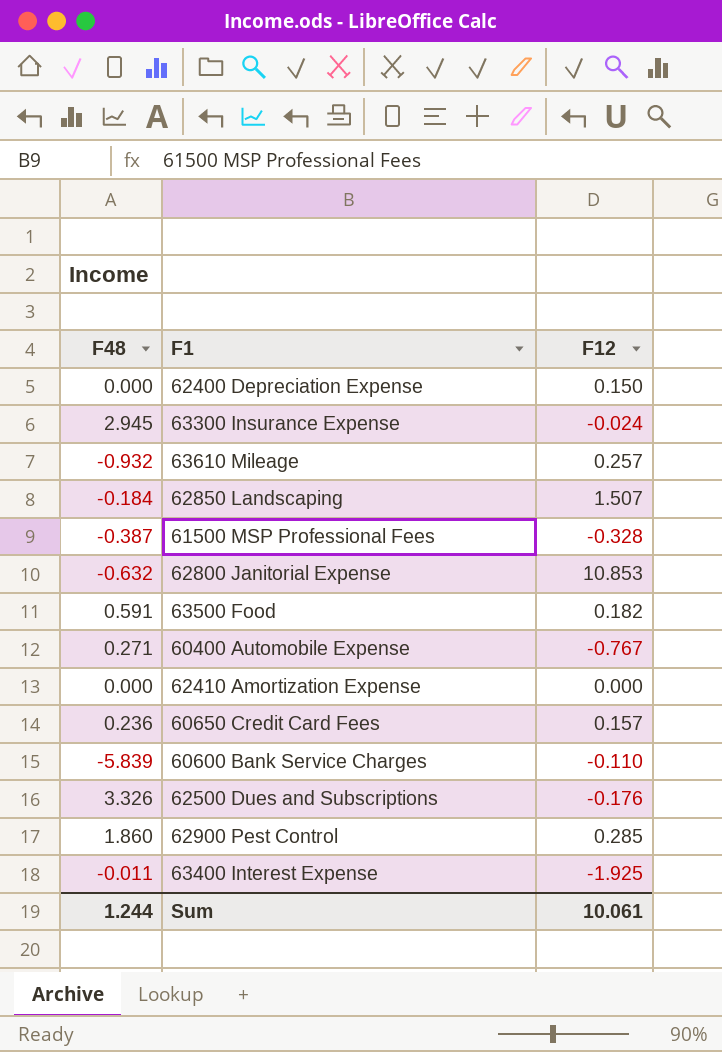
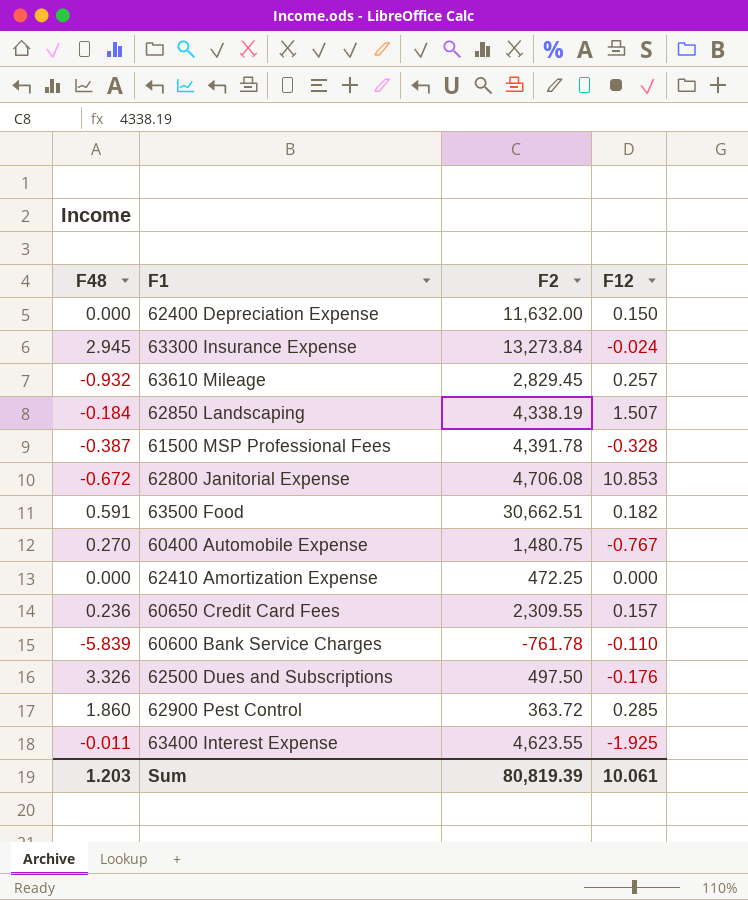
column F2 | position: none -> 3
62800 Janitorial Expense | F48: -0.632 -> -0.672
60400 Automobile Expense | F48: 0.271 -> 0.270
Sum | F48: 1.244 -> 1.203

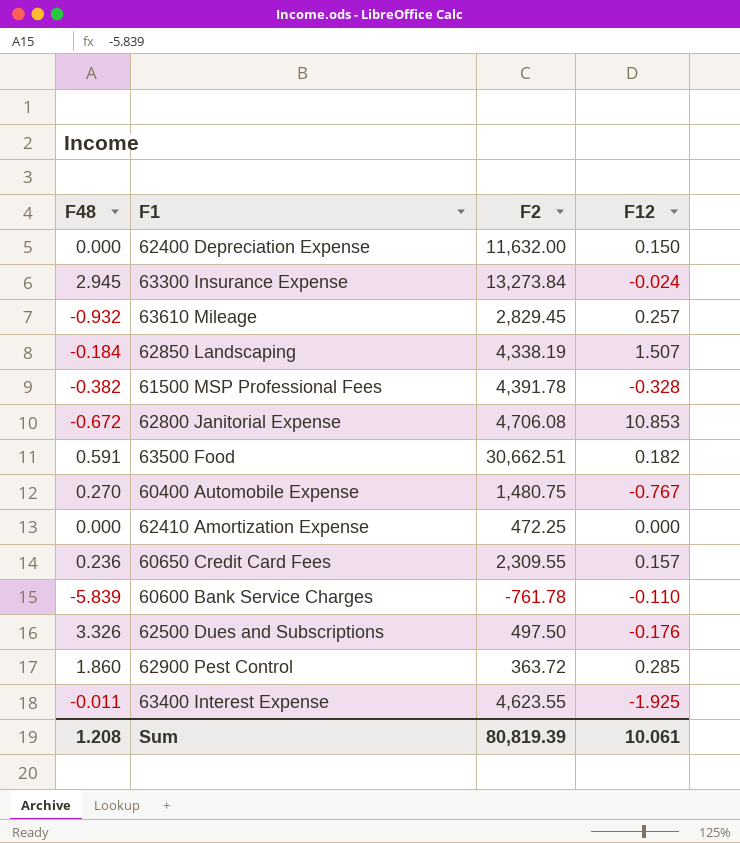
61500 MSP Professional Fees | F48: -0.387 -> -0.382
Sum | F48: 1.203 -> 1.208

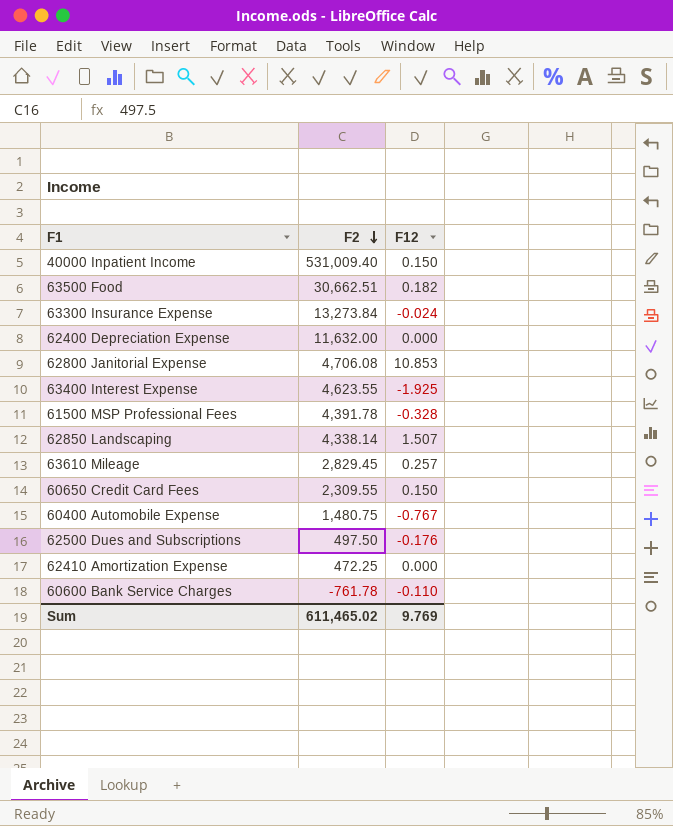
row order: none -> F2 descending
column F48 | position: 1 -> none
row 62900 Pest Control: 1.860 | 363.72 | 0.285 -> none
row 40000 Inpatient Income: none -> 531,009.40 | 0.150
62400 Depreciation Expense | F12: 0.150 -> 0.000
62850 Landscaping | F2: 4,338.19 -> 4,338.14
60650 Credit Card Fees | F12: 0.157 -> 0.150
Sum | F2: 80,819.39 -> 611,465.02
Sum | F12: 10.061 -> 9.769

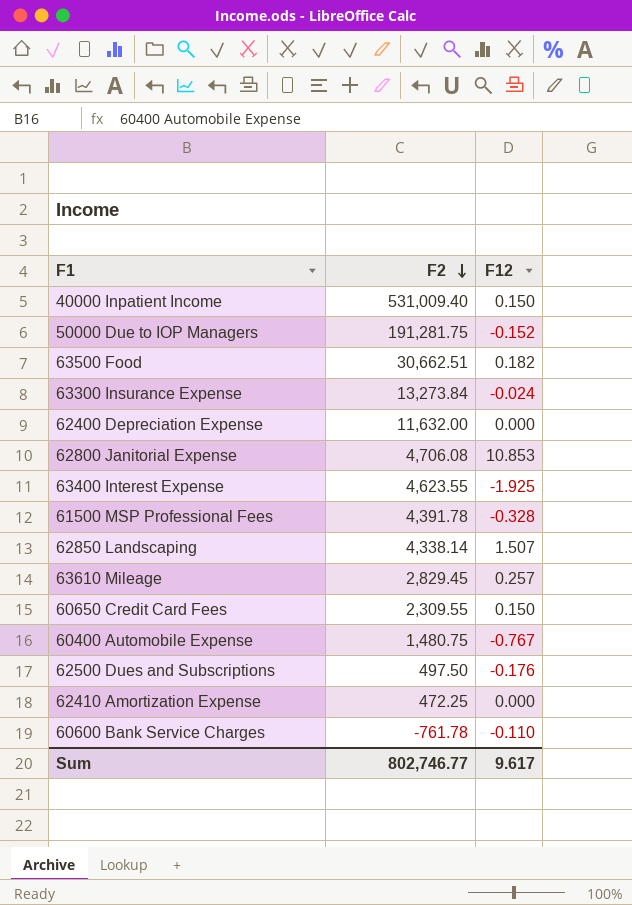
row 50000 Due to IOP Managers: none -> 191,281.75 | -0.152
Sum | F2: 611,465.02 -> 802,746.77
Sum | F12: 9.769 -> 9.617

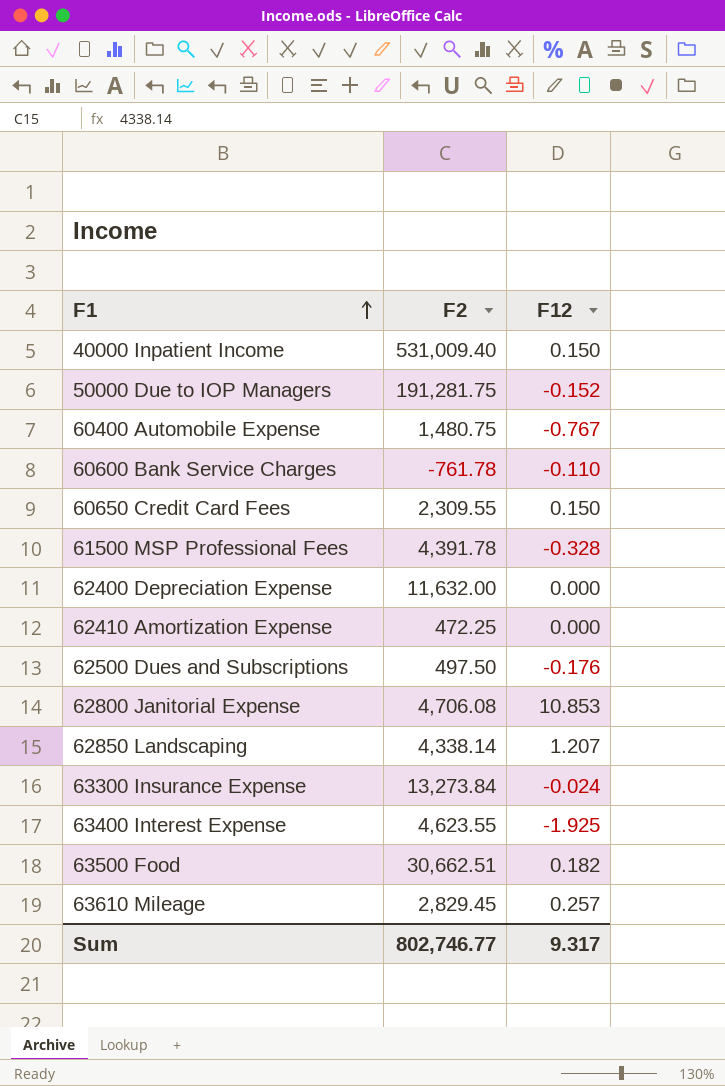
row order: F2 descending -> F1 ascending
62850 Landscaping | F12: 1.507 -> 1.207
Sum | F12: 9.617 -> 9.317

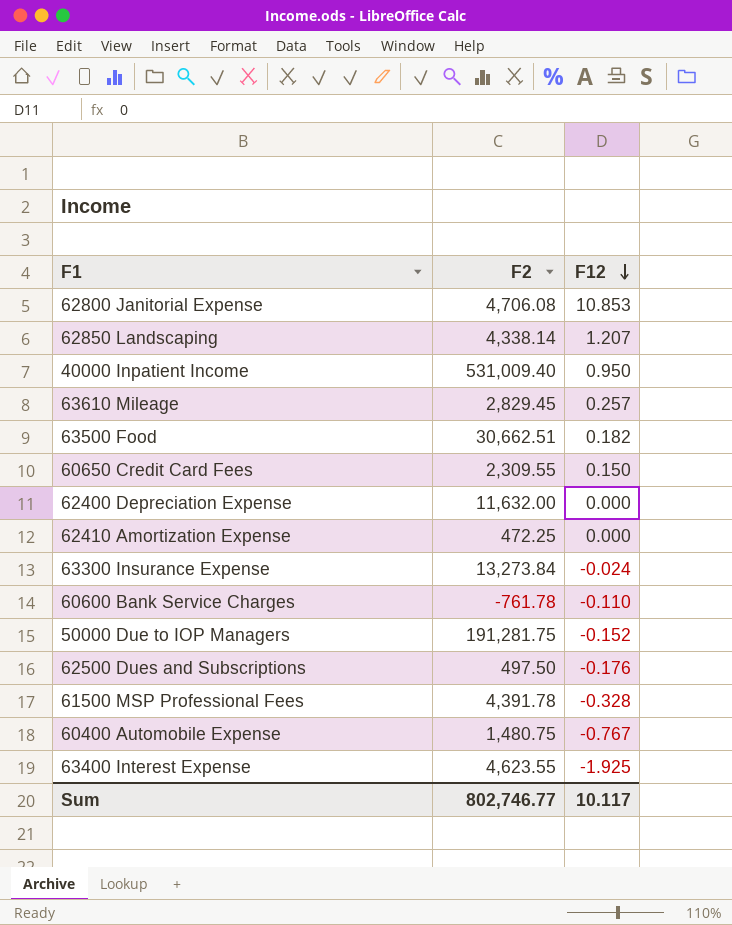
row order: F1 ascending -> F12 descending
40000 Inpatient Income | F12: 0.150 -> 0.950
Sum | F12: 9.317 -> 10.117

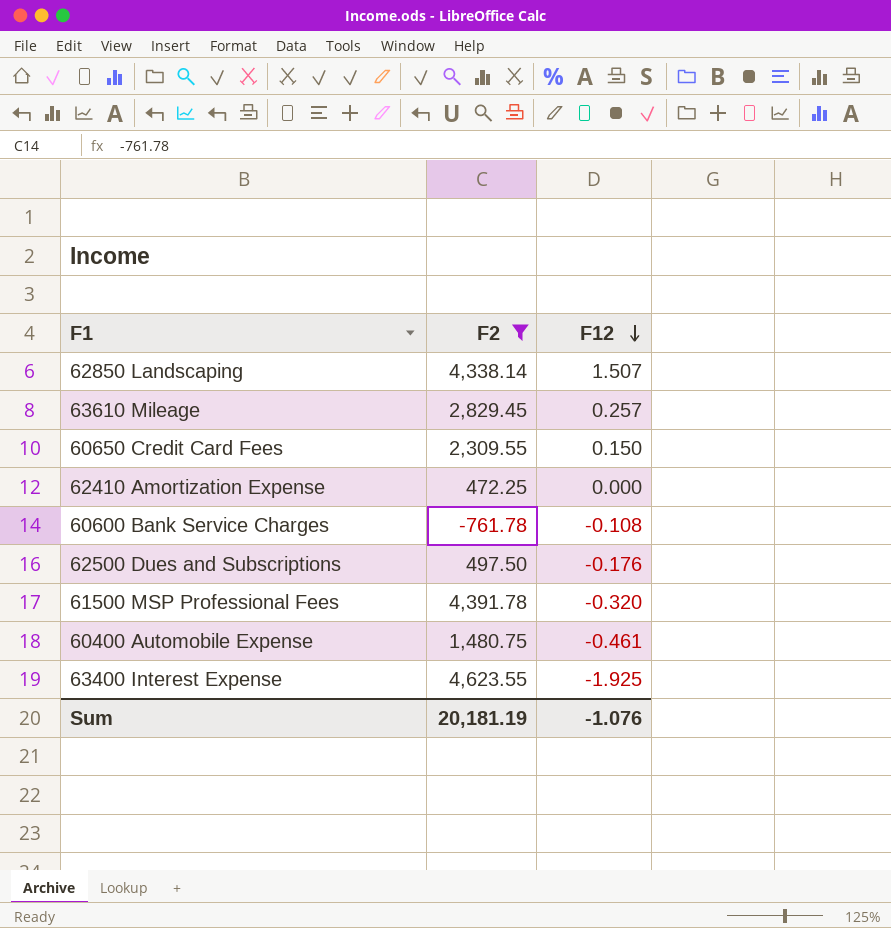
filter: none -> F2 <= 4,623.55
62850 Landscaping | F12: 1.207 -> 1.507
60600 Bank Service Charges | F12: -0.110 -> -0.108
61500 MSP Professional Fees | F12: -0.328 -> -0.320
60400 Automobile Expense | F12: -0.767 -> -0.461
Sum | F2: 802,746.77 -> 20,181.19
Sum | F12: 10.117 -> -1.076

